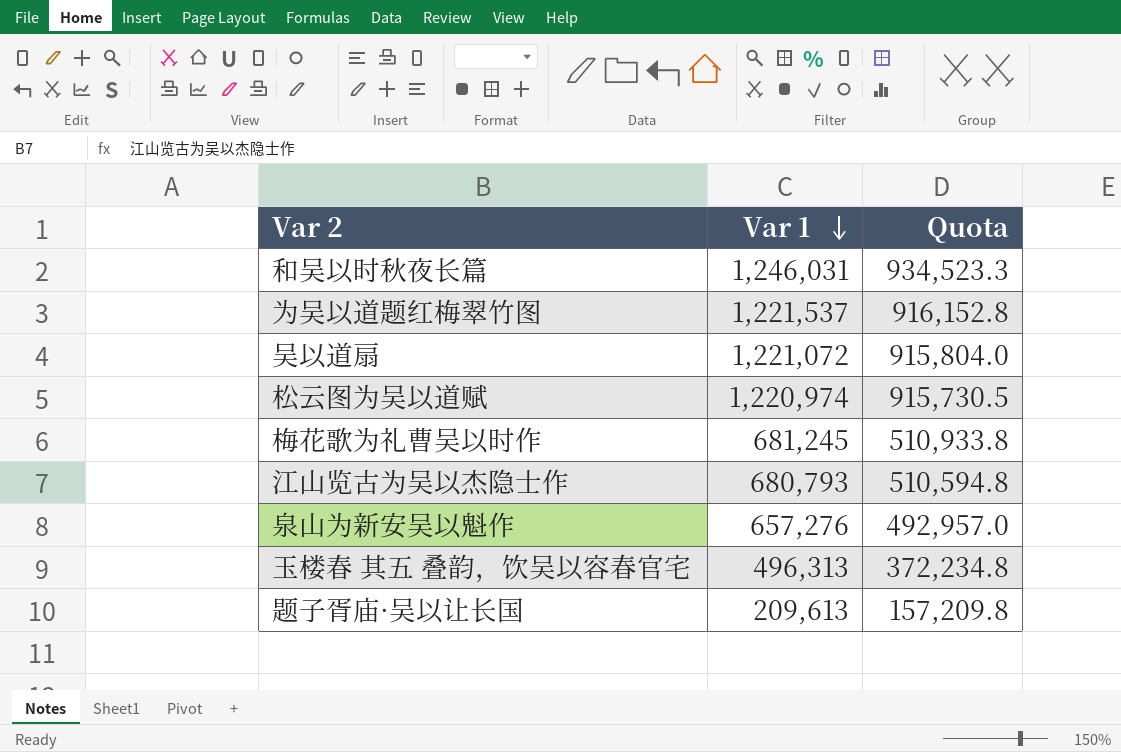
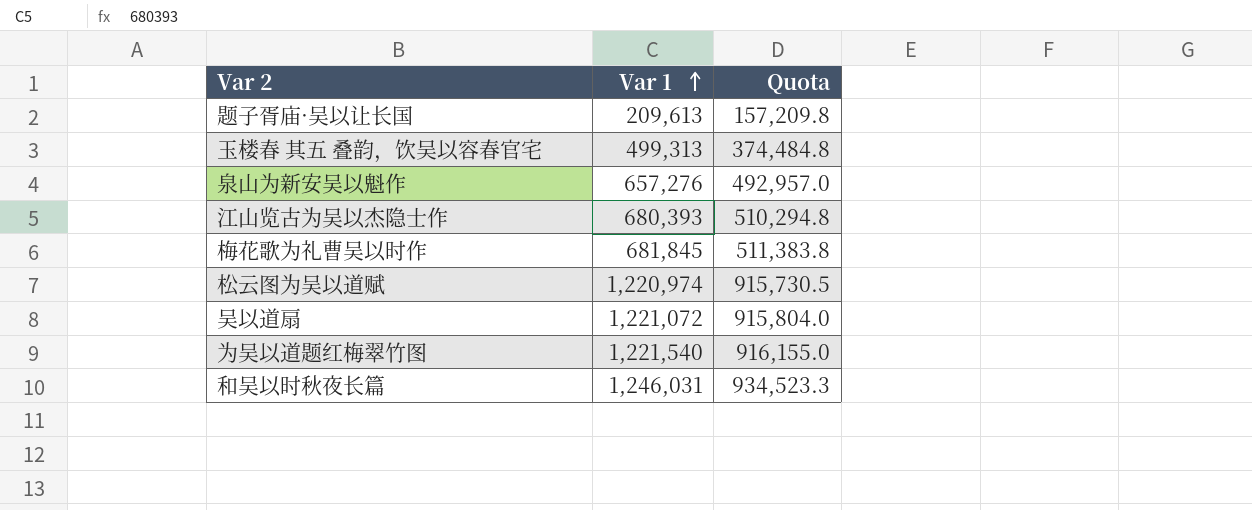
row order: Var 1 descending -> Var 1 ascending
玉楼春 其五 叠韵，饮吴以容春官宅 | Var 1: 496,313 -> 499,313
玉楼春 其五 叠韵，饮吴以容春官宅 | Quota: 372,234.8 -> 374,484.8
江山览古为吴以杰隐士作 | Var 1: 680,793 -> 680,393
江山览古为吴以杰隐士作 | Quota: 510,594.8 -> 510,294.8
梅花歌为礼曹吴以时作 | Var 1: 681,245 -> 681,845
梅花歌为礼曹吴以时作 | Quota: 510,933.8 -> 511,383.8
为吴以道题红梅翠竹图 | Var 1: 1,221,537 -> 1,221,540
为吴以道题红梅翠竹图 | Quota: 916,152.8 -> 916,155.0

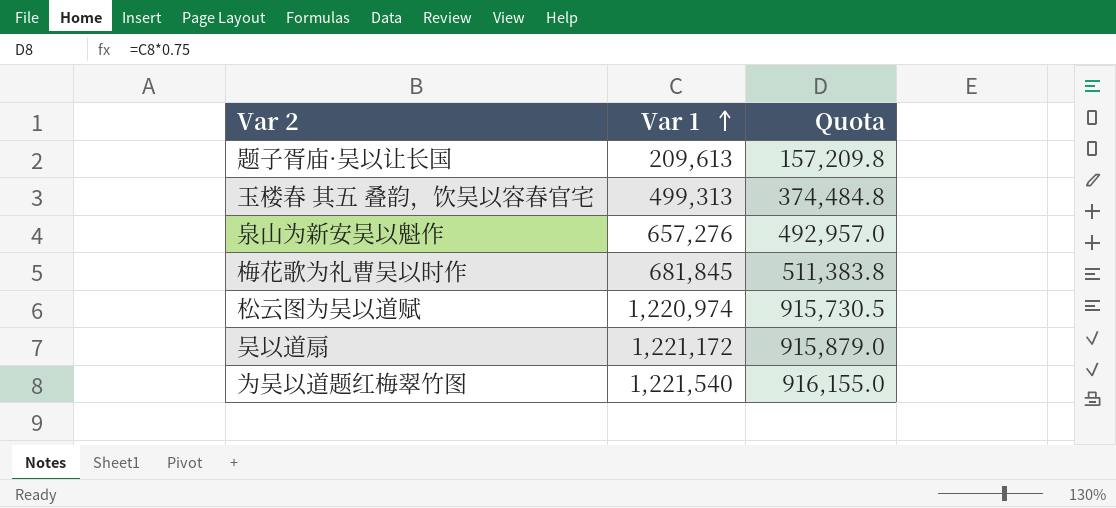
row 江山览古为吴以杰隐士作: 680,393 | 510,294.8 -> none
row 和吴以时秋夜长篇: 1,246,031 | 934,523.3 -> none
吴以道扇 | Var 1: 1,221,072 -> 1,221,172
吴以道扇 | Quota: 915,804.0 -> 915,879.0

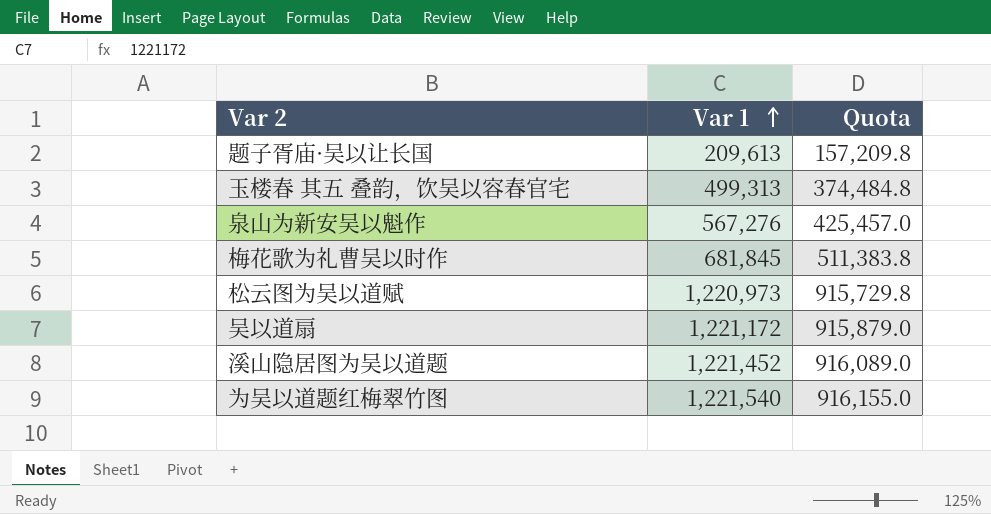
泉山为新安吴以魁作 | Var 1: 657,276 -> 567,276
泉山为新安吴以魁作 | Quota: 492,957.0 -> 425,457.0
松云图为吴以道赋 | Var 1: 1,220,974 -> 1,220,973
松云图为吴以道赋 | Quota: 915,730.5 -> 915,729.8
row 溪山隐居图为吴以道题: none -> 1,221,452 | 916,089.0

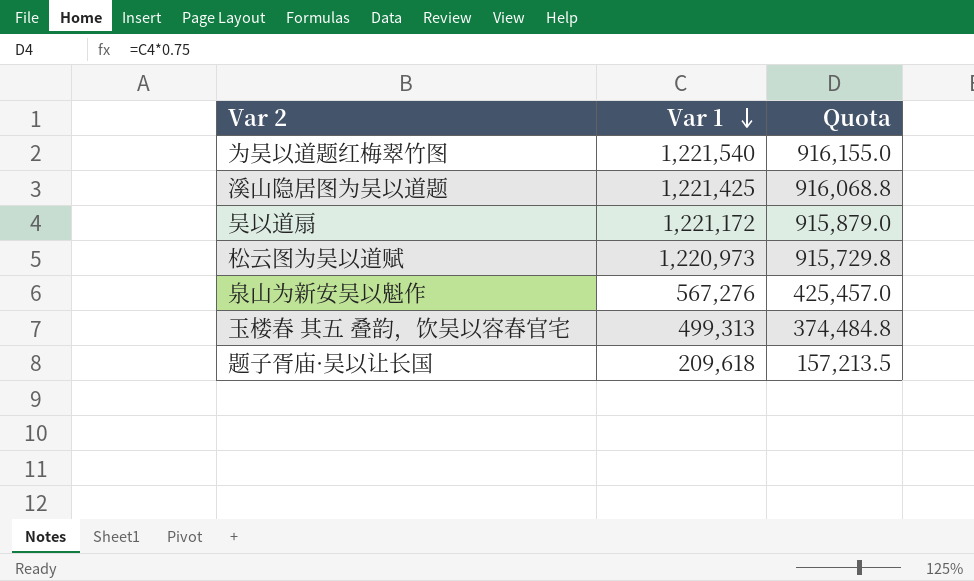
row order: Var 1 ascending -> Var 1 descending
row 梅花歌为礼曹吴以时作: 681,845 | 511,383.8 -> none
溪山隐居图为吴以道题 | Var 1: 1,221,452 -> 1,221,425
溪山隐居图为吴以道题 | Quota: 916,089.0 -> 916,068.8
题子胥庙·吴以让长国 | Var 1: 209,613 -> 209,618
题子胥庙·吴以让长国 | Quota: 157,209.8 -> 157,213.5

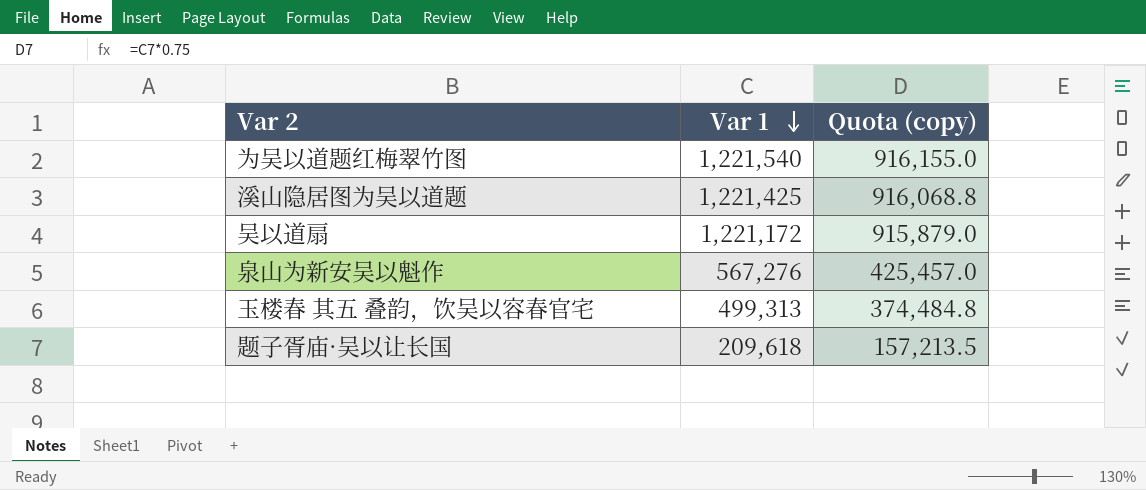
column name: Quota -> Quota (copy)
row 松云图为吴以道赋: 1,220,973 | 915,729.8 -> none

